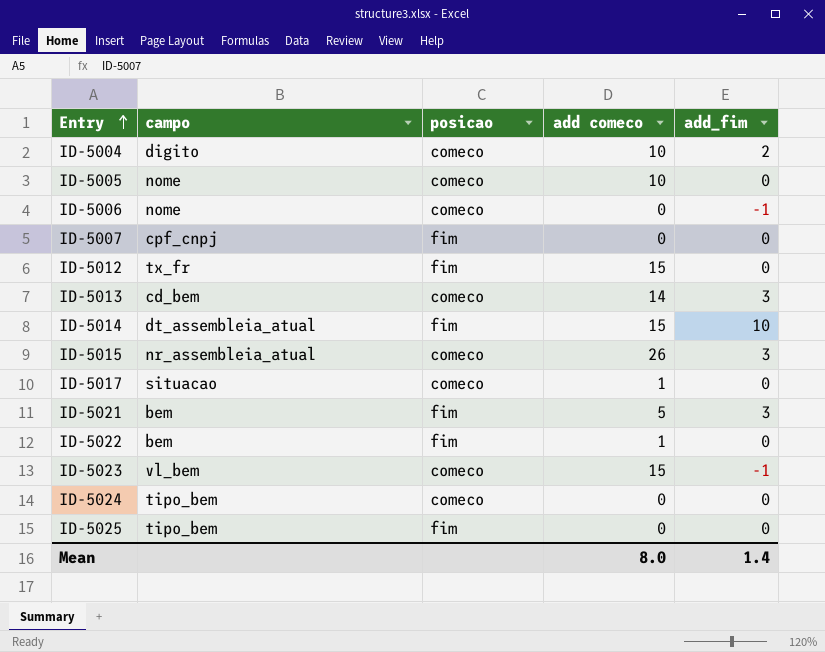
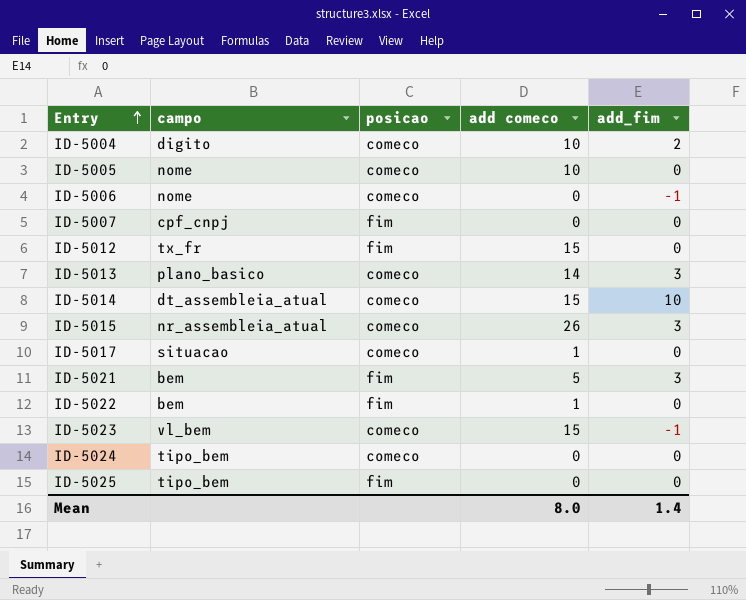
ID-5013 | campo: cd_bem -> plano_basico
ID-5014 | posicao: fim -> comeco

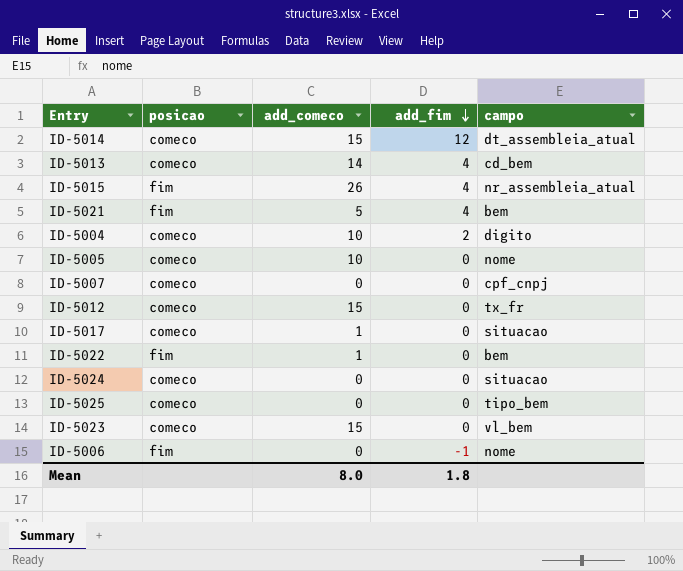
row order: Entry ascending -> add_fim descending
column name: add comeco -> add_comeco
column campo | position: 2 -> 5
ID-5014 | add_fim: 10 -> 12
ID-5013 | add_fim: 3 -> 4
ID-5013 | campo: plano_basico -> cd_bem
ID-5015 | posicao: comeco -> fim
ID-5015 | add_fim: 3 -> 4
ID-5021 | add_fim: 3 -> 4
ID-5007 | posicao: fim -> comeco
ID-5012 | posicao: fim -> comeco
ID-5024 | campo: tipo_bem -> situacao
ID-5025 | posicao: fim -> comeco
ID-5023 | add_fim: -1 -> 0
ID-5006 | posicao: comeco -> fim
Mean | add_fim: 1.4 -> 1.8

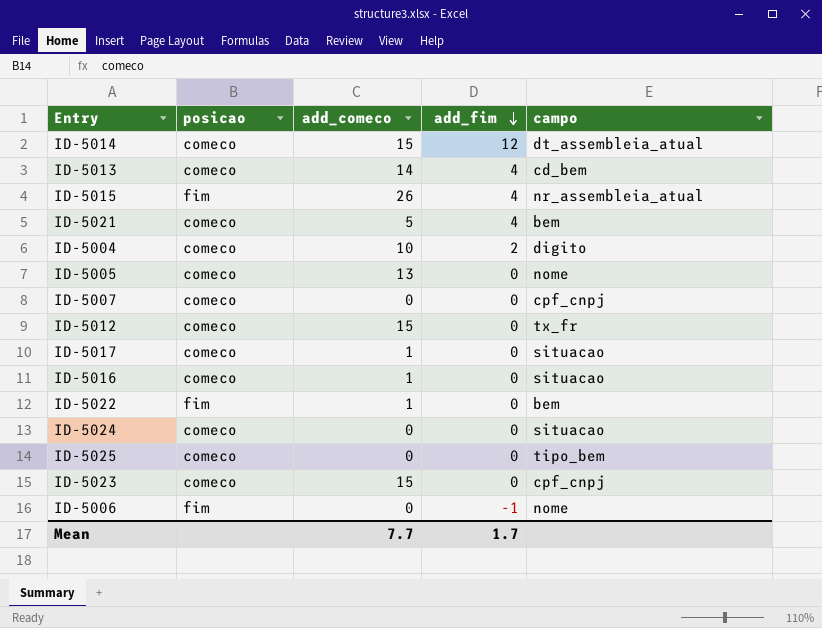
ID-5021 | posicao: fim -> comeco
ID-5005 | add_comeco: 10 -> 13
row ID-5016: none -> comeco | 1 | 0 | situacao
ID-5023 | campo: vl_bem -> cpf_cnpj
Mean | add_comeco: 8.0 -> 7.7
Mean | add_fim: 1.8 -> 1.7

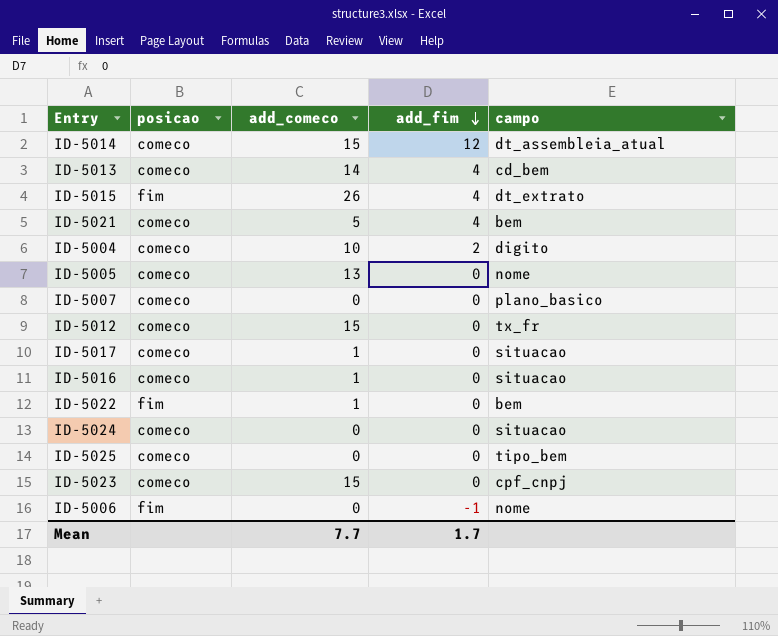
ID-5015 | campo: nr_assembleia_atual -> dt_extrato
ID-5007 | campo: cpf_cnpj -> plano_basico

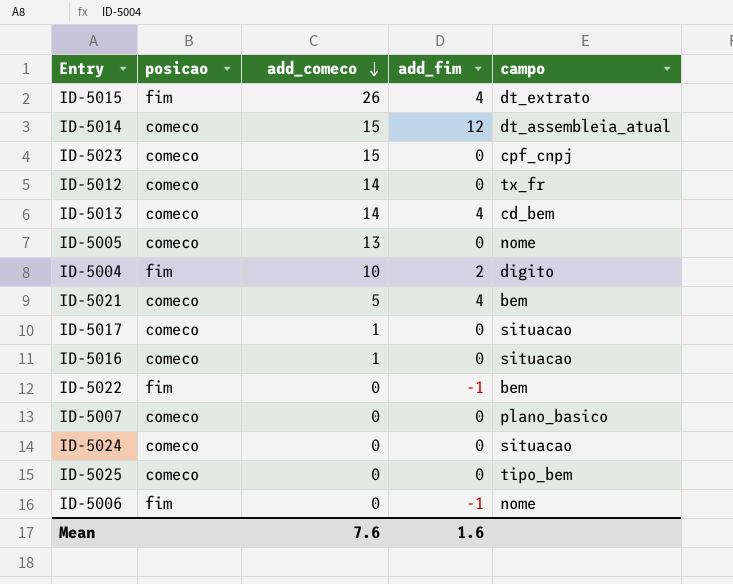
row order: add_fim descending -> add_comeco descending
ID-5012 | add_comeco: 15 -> 14
ID-5004 | posicao: comeco -> fim
ID-5022 | add_comeco: 1 -> 0
ID-5022 | add_fim: 0 -> -1
Mean | add_comeco: 7.7 -> 7.6
Mean | add_fim: 1.7 -> 1.6

